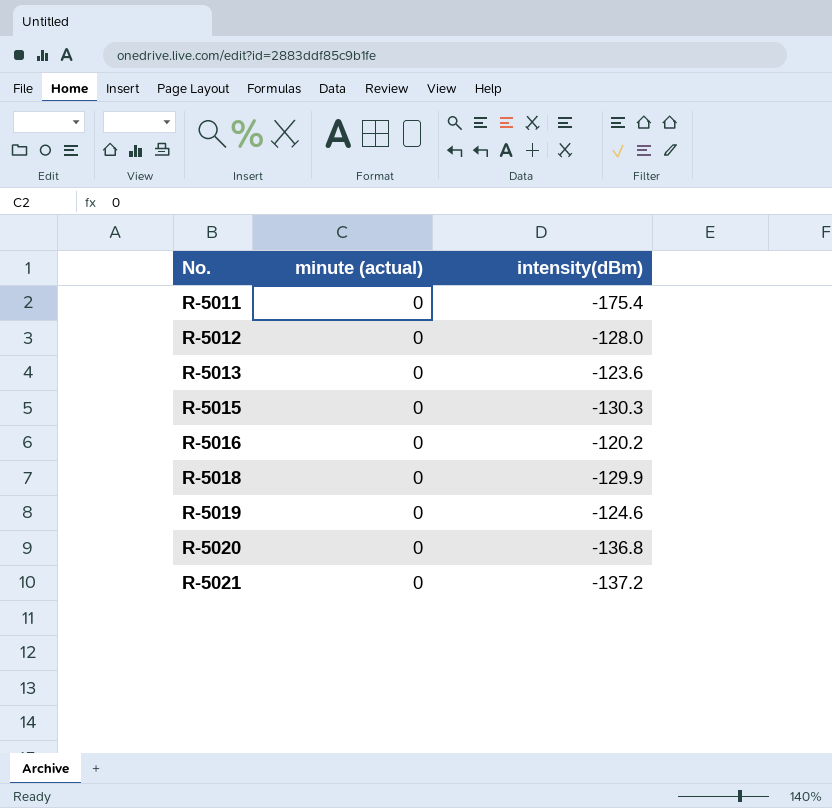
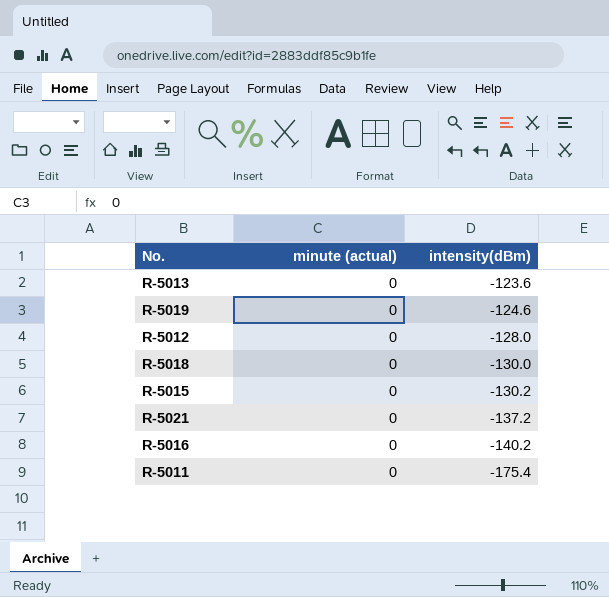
row order: No. ascending -> intensity(dBm) descending
row R-5020: 0 | -136.8 -> none
R-5018 | intensity(dBm): -129.9 -> -130.0
R-5015 | intensity(dBm): -130.3 -> -130.2
R-5016 | intensity(dBm): -120.2 -> -140.2

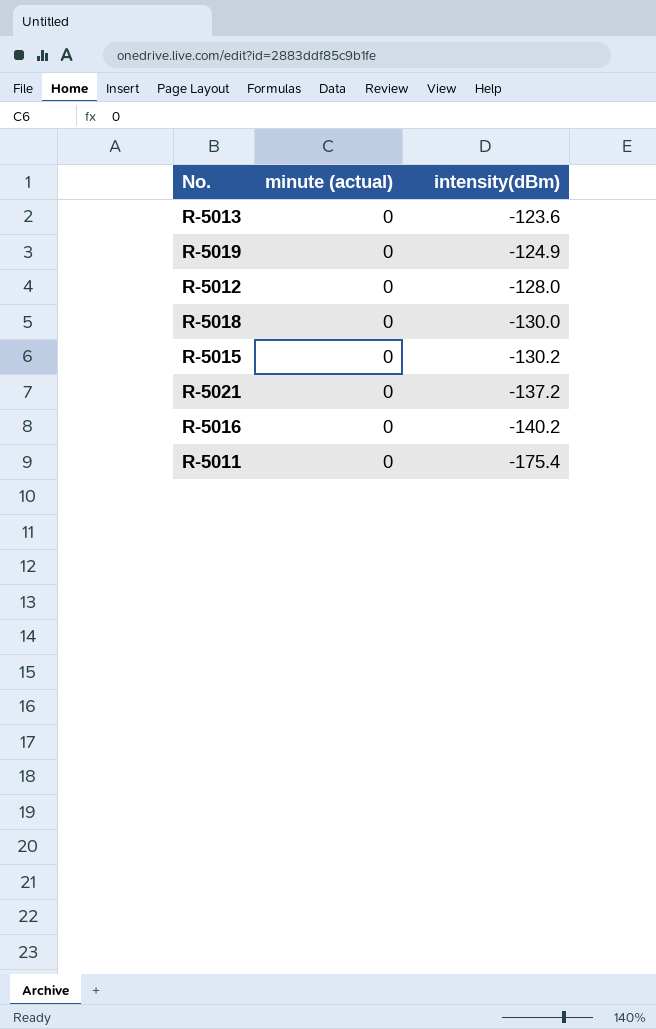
R-5019 | intensity(dBm): -124.6 -> -124.9

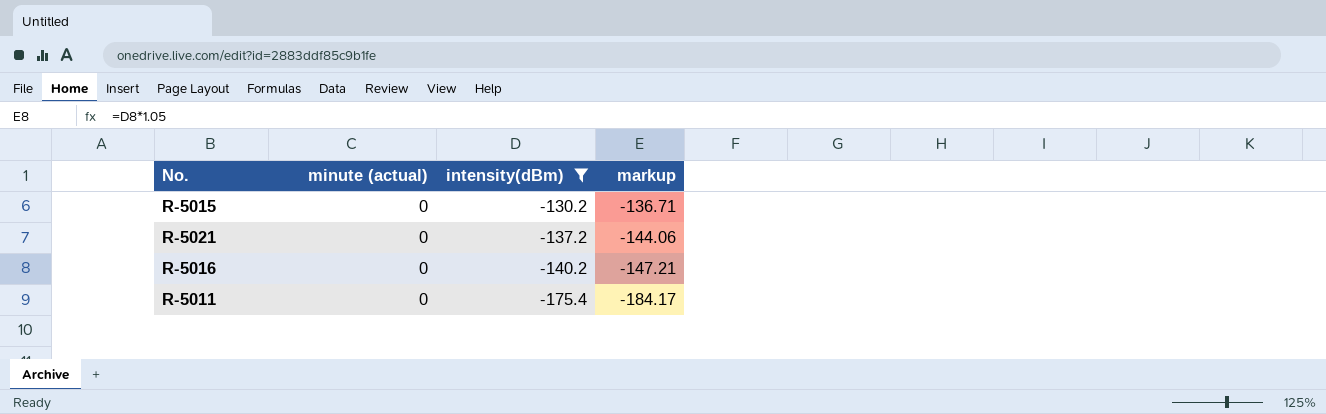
filter: none -> intensity(dBm) <= -130.2
column markup | formula: none -> [intensity(dBm)] * 1.05

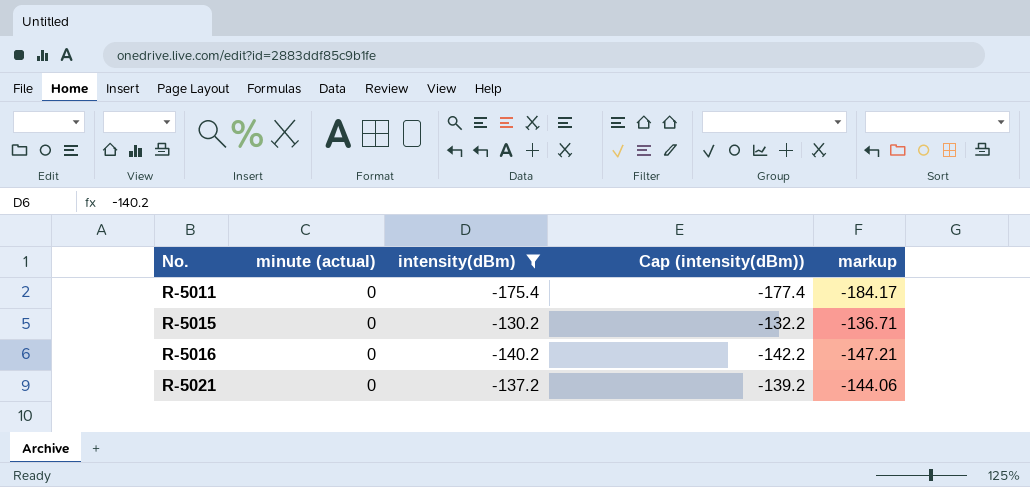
row order: intensity(dBm) descending -> No. ascending
column Cap (intensity(dBm)) | formula: none -> [intensity(dBm)] - 2

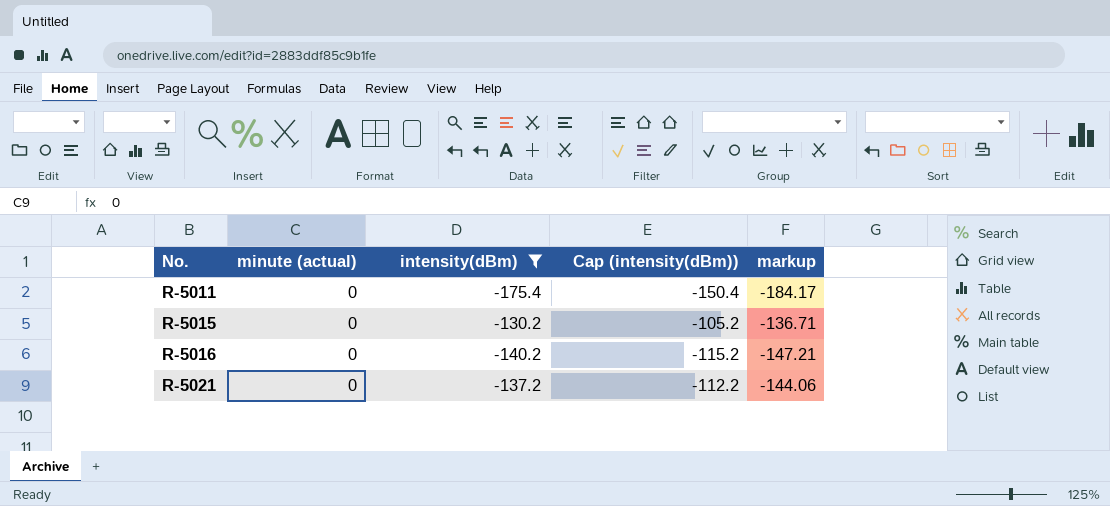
column Cap (intensity(dBm)) | formula: [intensity(dBm)] - 2 -> [intensity(dBm)] + 25

